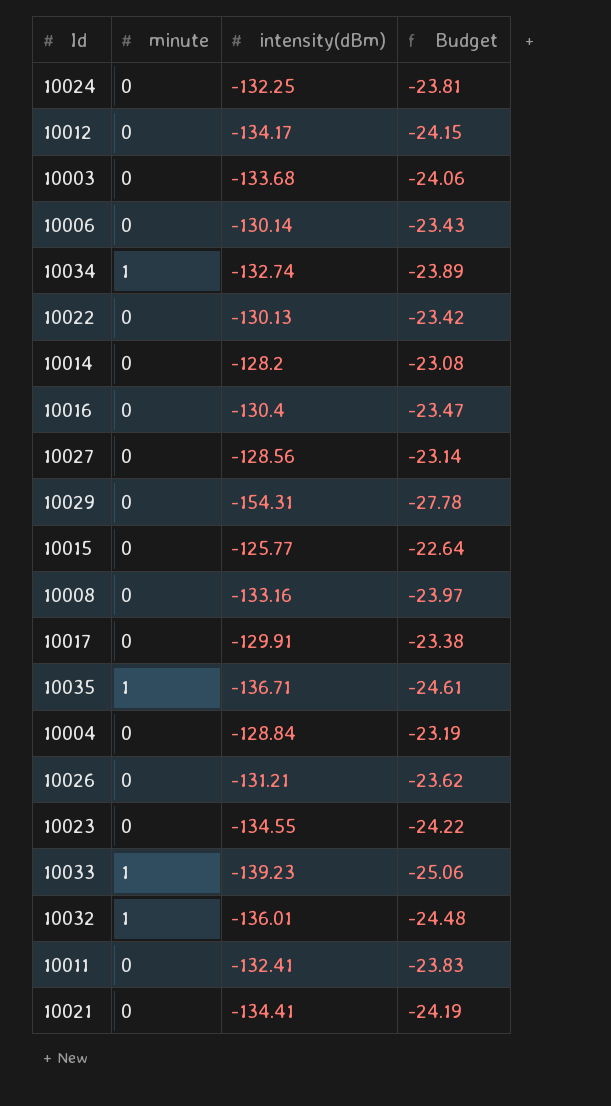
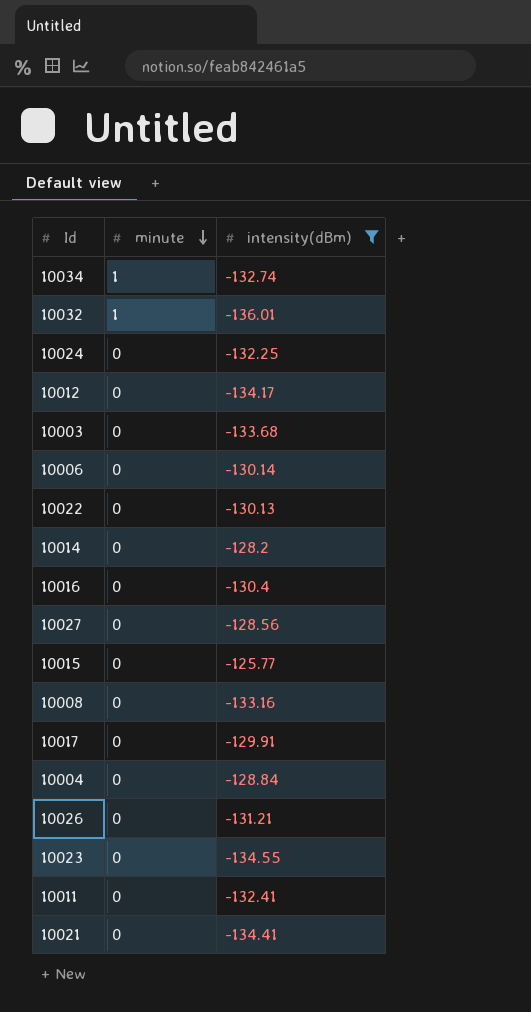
filter: none -> intensity(dBm) >= -136.01
row order: none -> minute descending
column Budget | formula: [intensity(dBm)] * 0.18 -> none

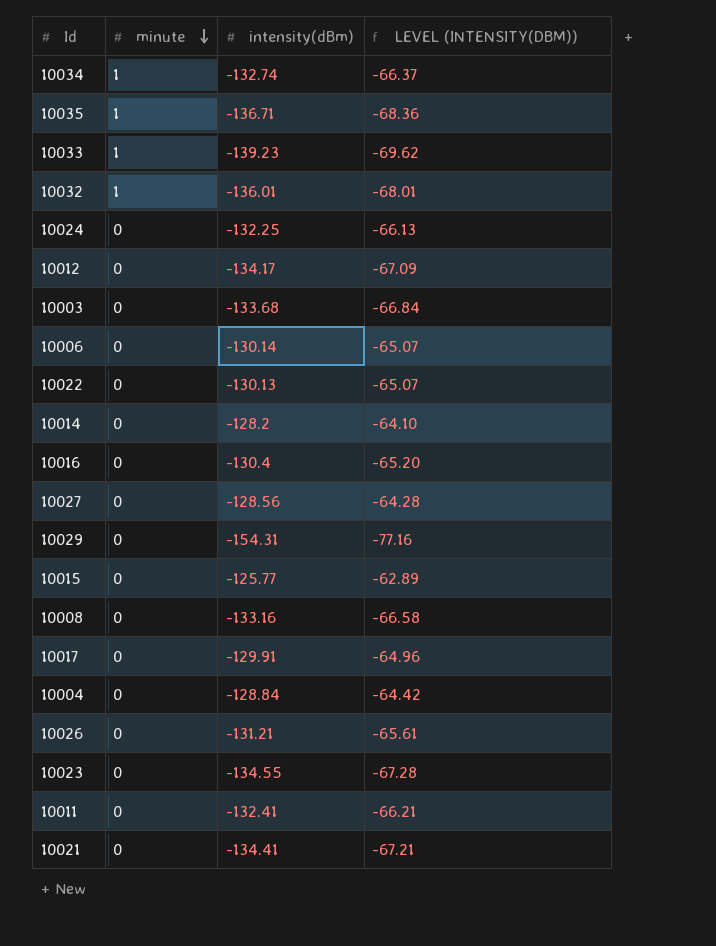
filter: intensity(dBm) >= -136.01 -> none
column LEVEL (INTENSITY(DBM)) | formula: none -> [intensity(dBm)] * 0.5

